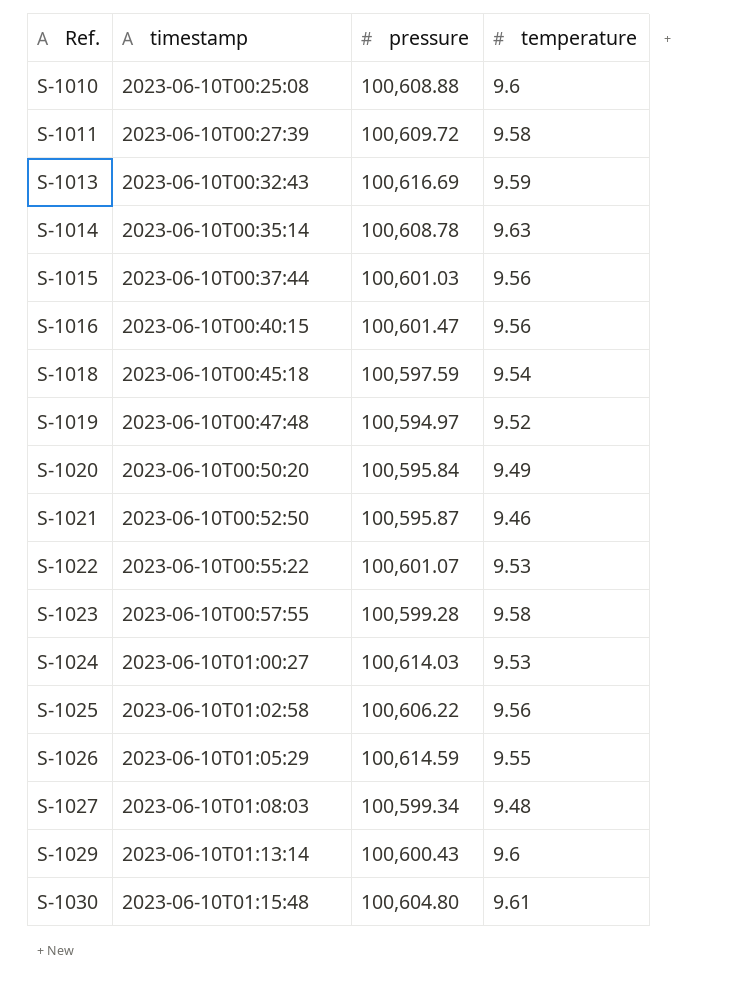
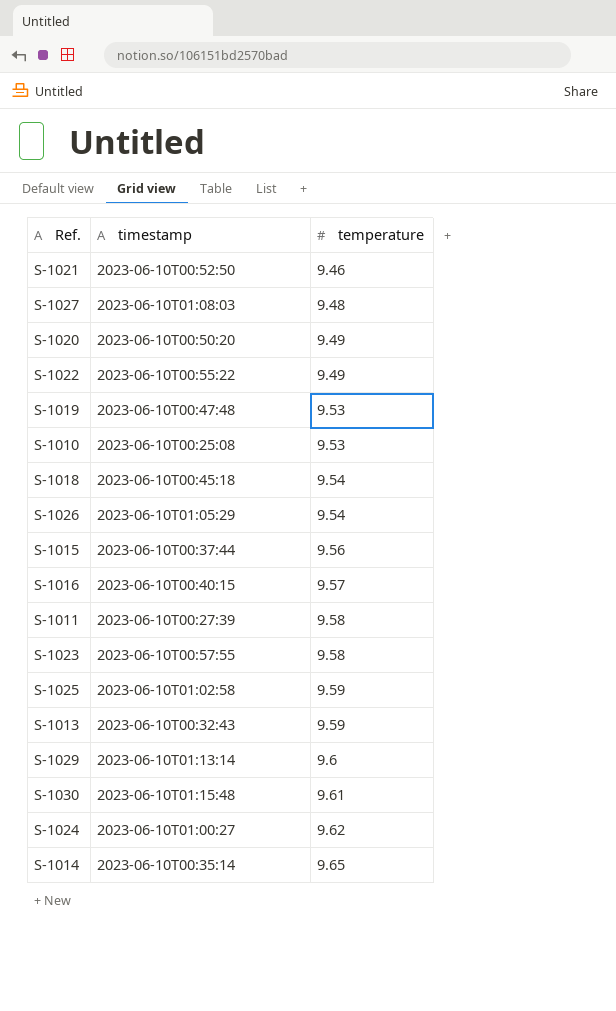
row order: Ref. ascending -> temperature ascending
column pressure | position: 3 -> none
S-1022 | temperature: 9.53 -> 9.49
S-1019 | temperature: 9.52 -> 9.53
S-1010 | temperature: 9.6 -> 9.53
S-1026 | temperature: 9.55 -> 9.54
S-1016 | temperature: 9.56 -> 9.57
S-1025 | temperature: 9.56 -> 9.59
S-1024 | temperature: 9.53 -> 9.62
S-1014 | temperature: 9.63 -> 9.65

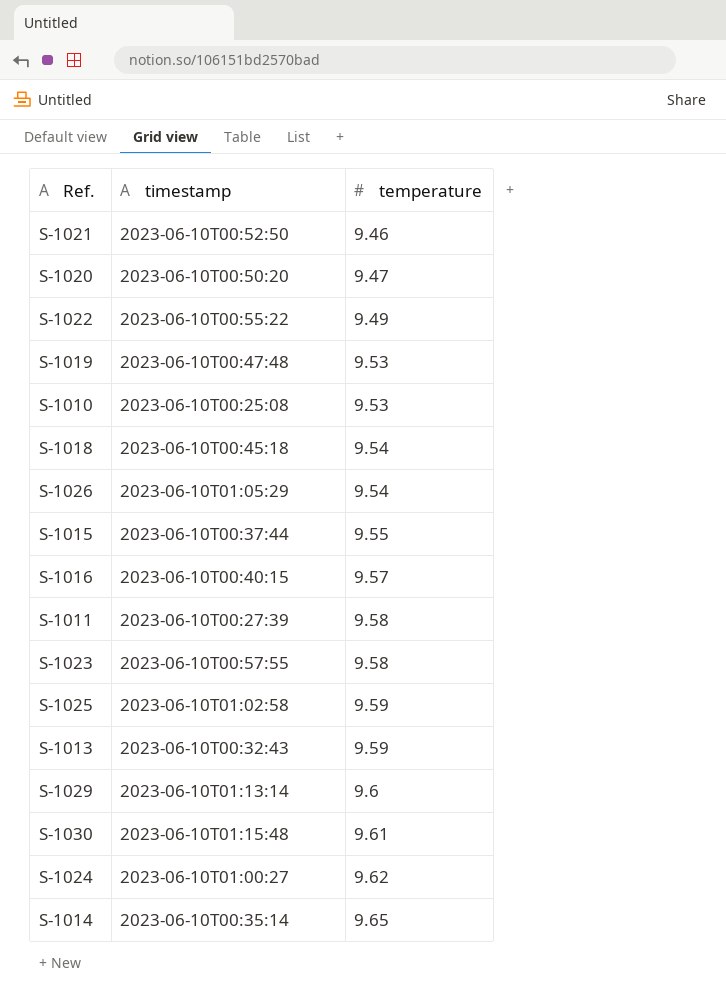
row S-1027: 2023-06-10T01:08:03 | 9.48 -> none
S-1020 | temperature: 9.49 -> 9.47
S-1015 | temperature: 9.56 -> 9.55

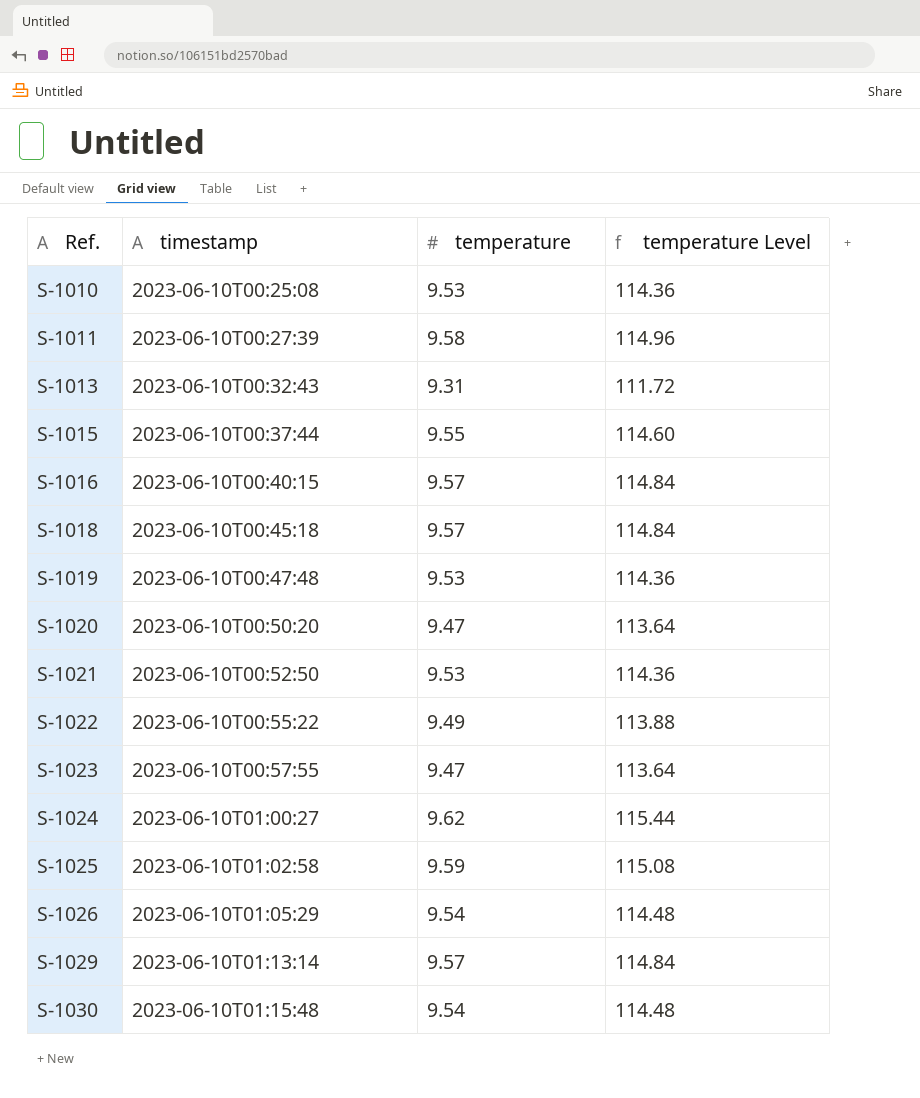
row order: temperature ascending -> Ref. ascending
column temperature Level | formula: none -> [temperature] * 12
row S-1014: 2023-06-10T00:35:14 | 9.65 -> none
S-1013 | temperature: 9.59 -> 9.31
S-1018 | temperature: 9.54 -> 9.57
S-1021 | temperature: 9.46 -> 9.53
S-1023 | temperature: 9.58 -> 9.47
S-1029 | temperature: 9.6 -> 9.57
S-1030 | temperature: 9.61 -> 9.54

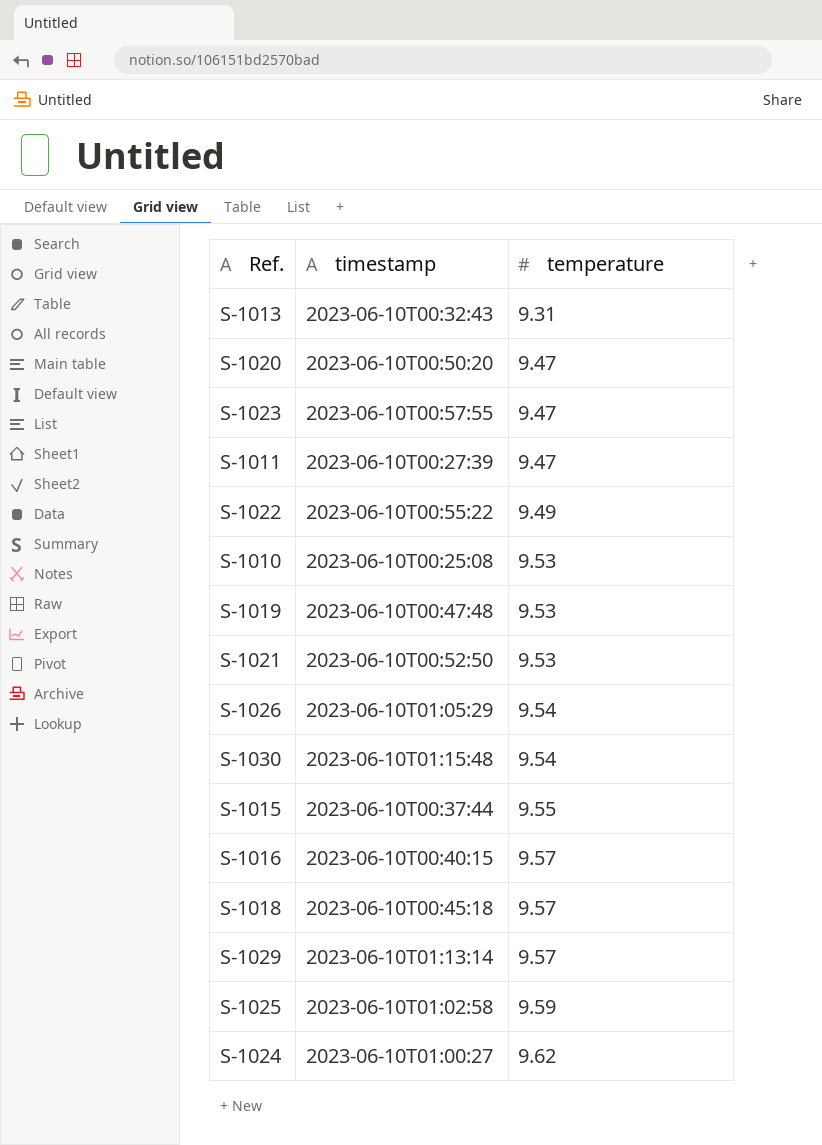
row order: Ref. ascending -> temperature ascending
column temperature Level | formula: [temperature] * 12 -> none
S-1011 | temperature: 9.58 -> 9.47

